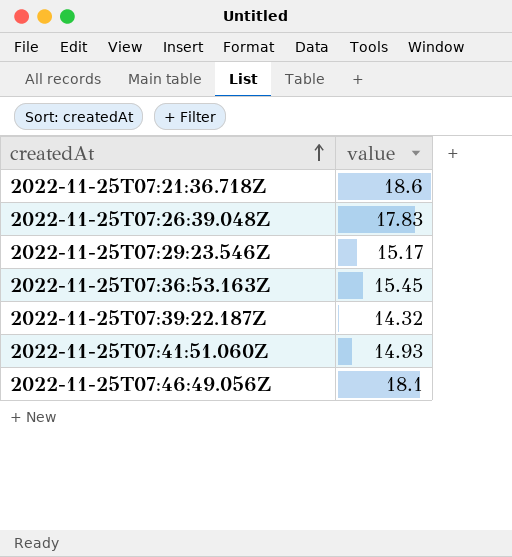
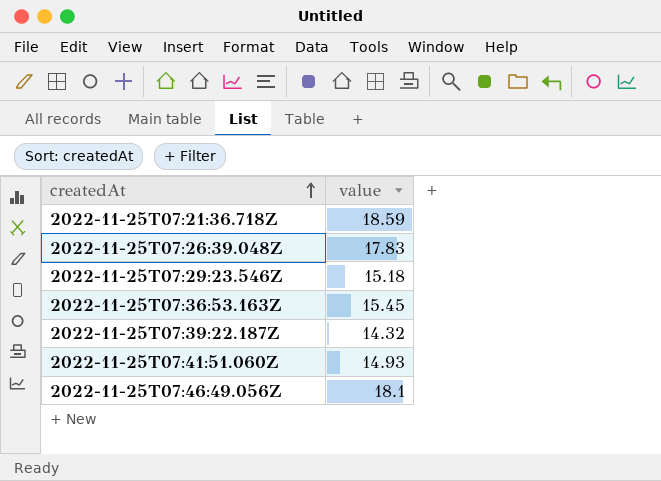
2022-11-25T07:21:36.718Z | value: 18.6 -> 18.59
2022-11-25T07:29:23.546Z | value: 15.17 -> 15.18

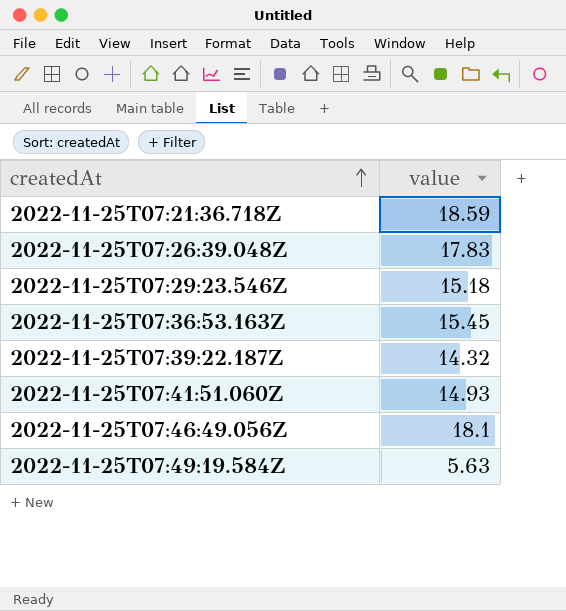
row 2022-11-25T07:49:19.584Z: none -> 5.63

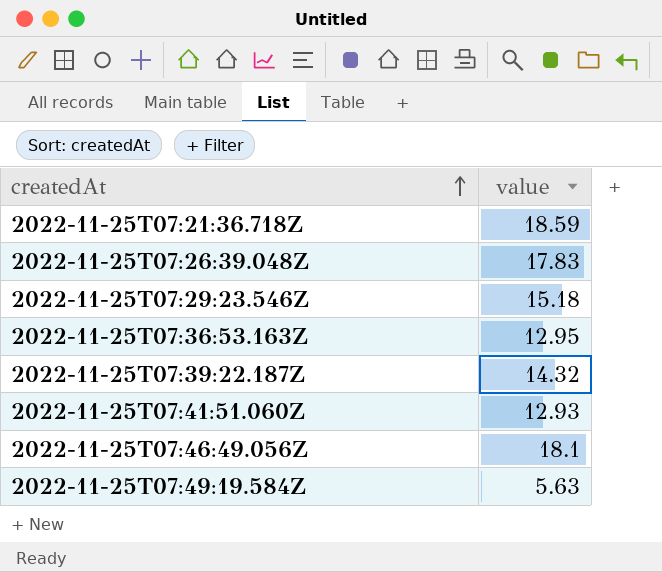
2022-11-25T07:36:53.163Z | value: 15.45 -> 12.95
2022-11-25T07:41:51.060Z | value: 14.93 -> 12.93

